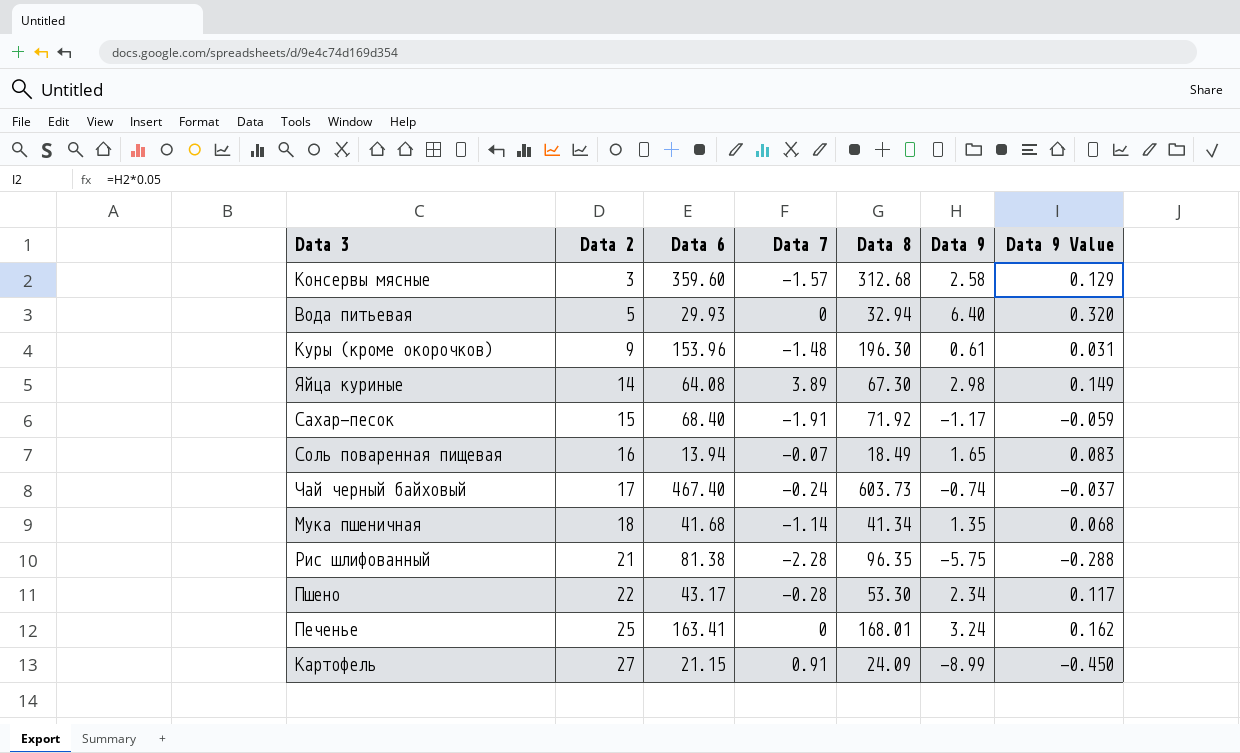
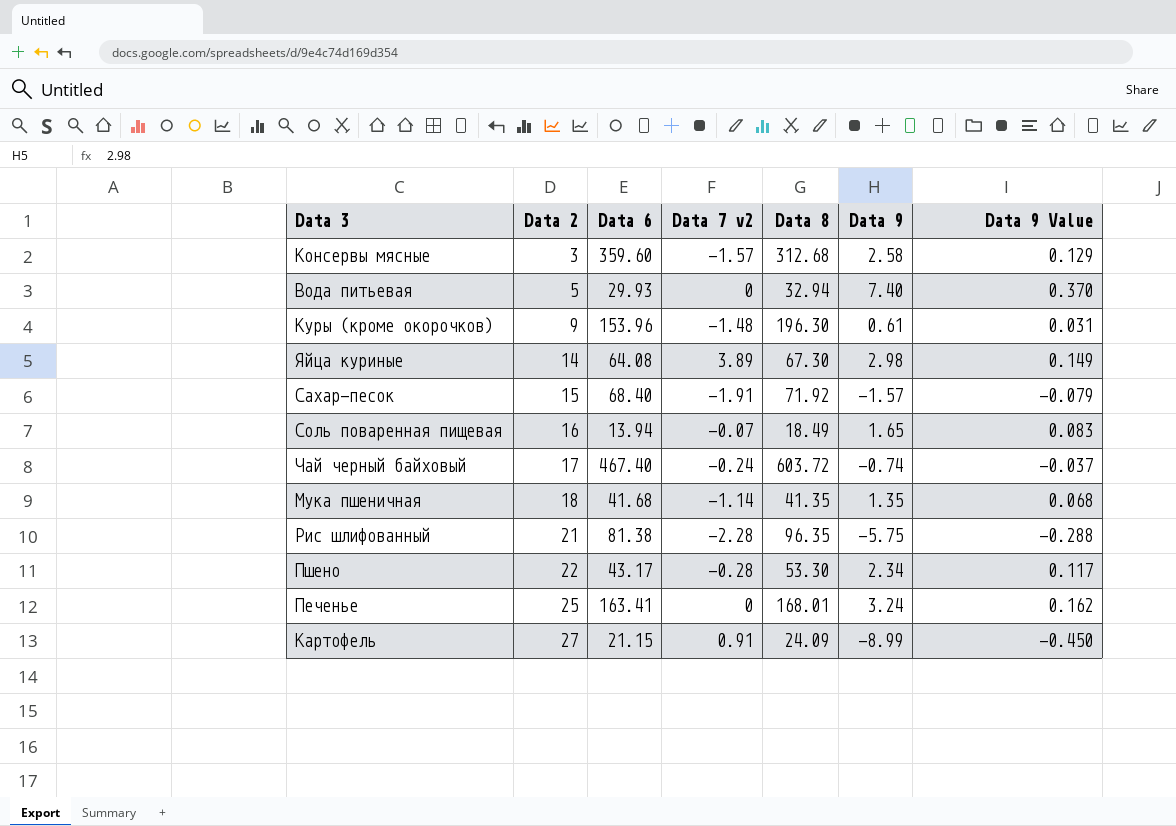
column name: Data 7 -> Data 7 v2
Вода питьевая | Data 9: 6.40 -> 7.40
Вода питьевая | Data 9 Value: 0.320 -> 0.370
Сахар-песок | Data 9: -1.17 -> -1.57
Сахар-песок | Data 9 Value: -0.059 -> -0.079
Чай черный байховый | Data 8: 603.73 -> 603.72
Мука пшеничная | Data 8: 41.34 -> 41.35

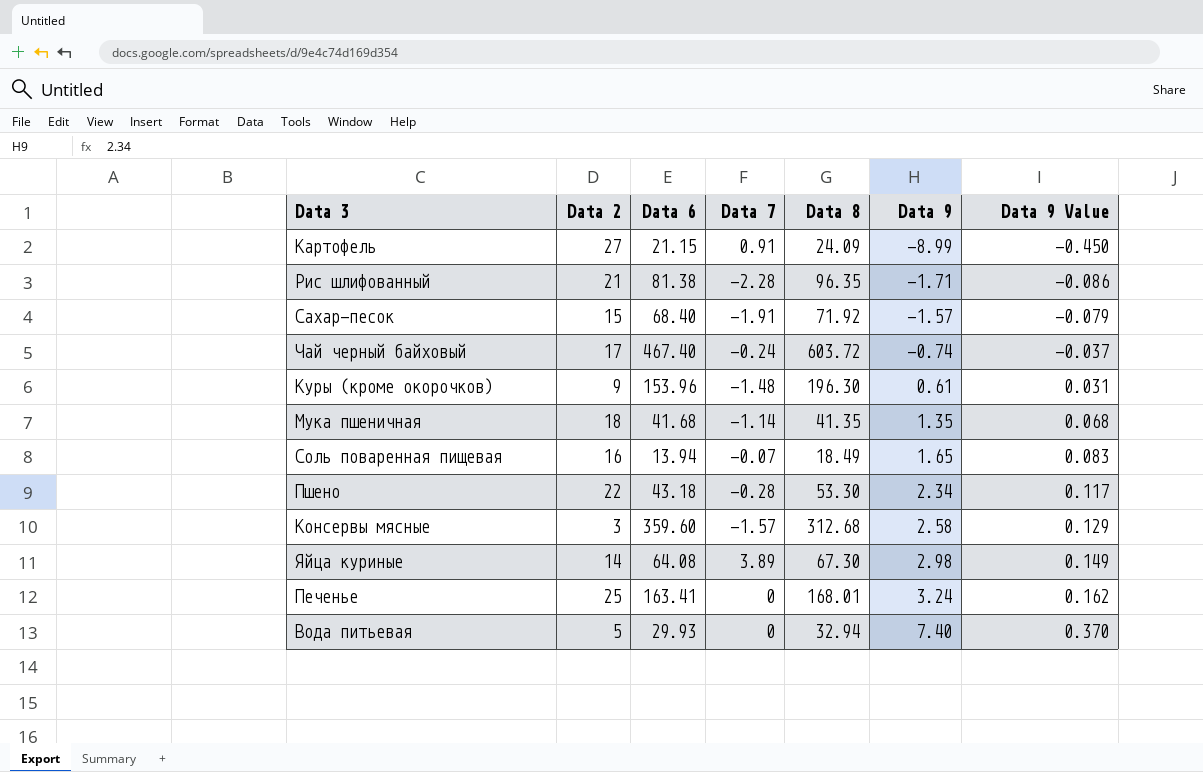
row order: Data 2 ascending -> Data 9 ascending
column name: Data 7 v2 -> Data 7
Рис шлифованный | Data 9: -5.75 -> -1.71
Рис шлифованный | Data 9 Value: -0.288 -> -0.086
Пшено | Data 6: 43.17 -> 43.18

